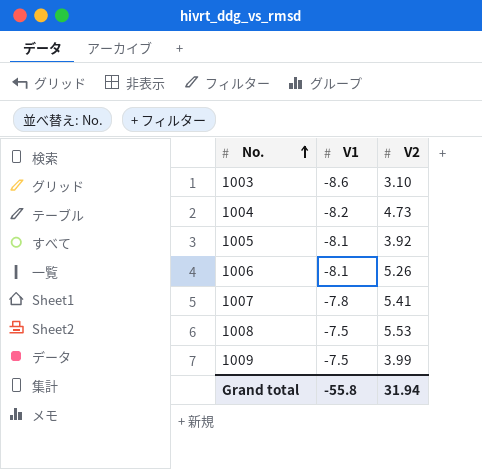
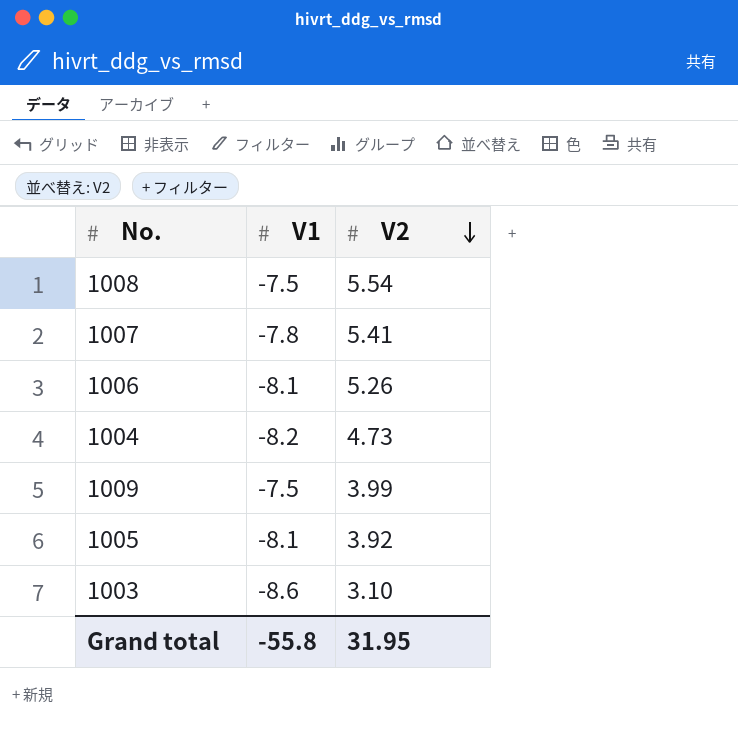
row order: No. ascending -> V2 descending
1008 | V2: 5.53 -> 5.54
Grand total | V2: 31.94 -> 31.95

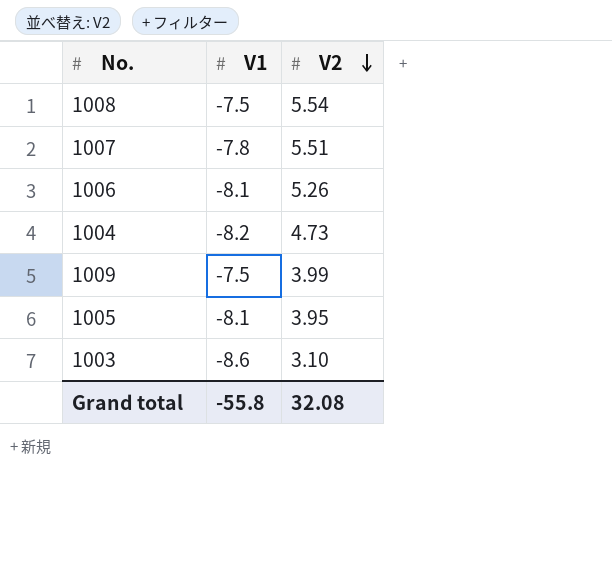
1007 | V2: 5.41 -> 5.51
1005 | V2: 3.92 -> 3.95
Grand total | V2: 31.95 -> 32.08

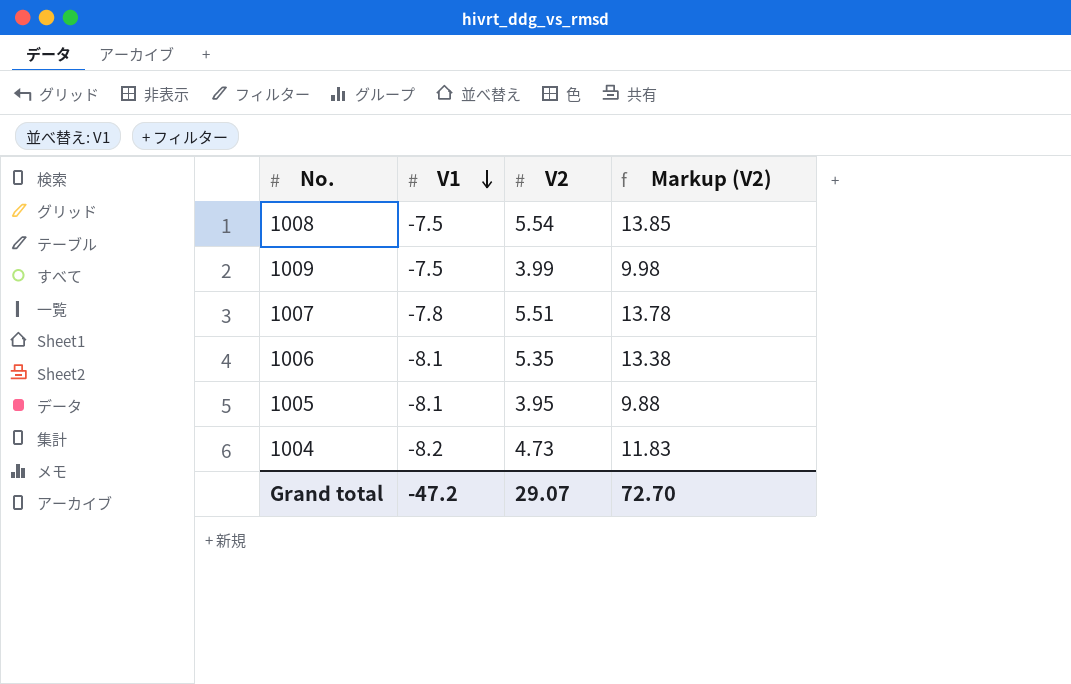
row order: V2 descending -> V1 descending
column Markup (V2) | formula: none -> [V2] * 2.5
row 1003: -8.6 | 3.10 -> none
1006 | V2: 5.26 -> 5.35
Grand total | V1: -55.8 -> -47.2
Grand total | V2: 32.08 -> 29.07

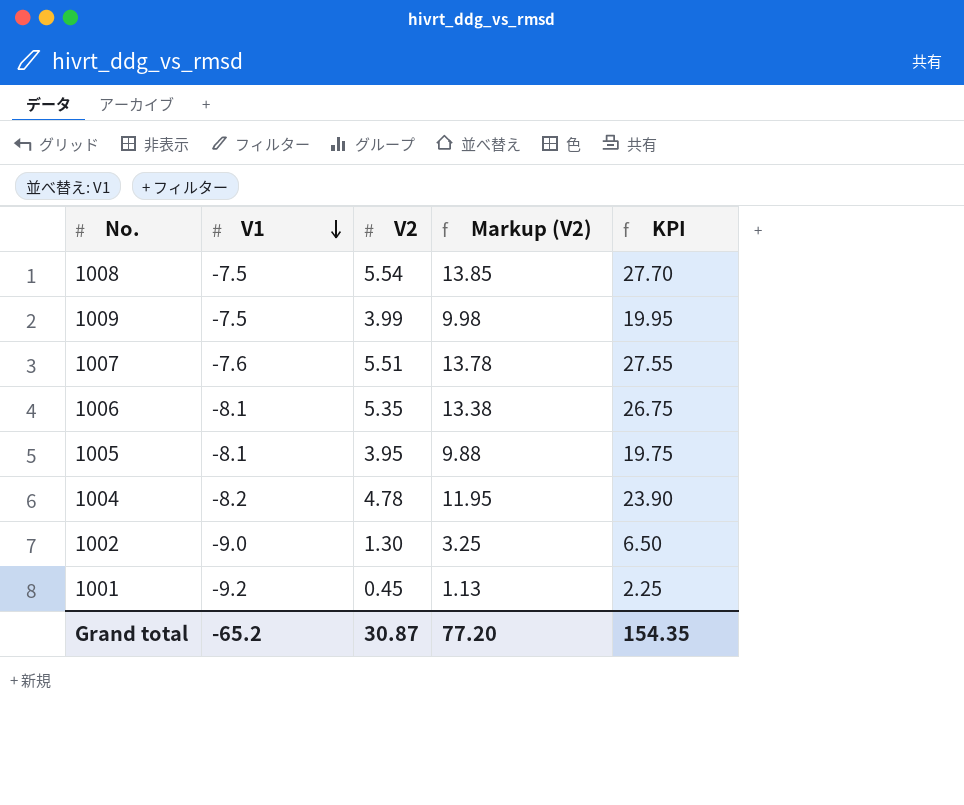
column KPI | formula: none -> [V2] * 5
1007 | V1: -7.8 -> -7.6
1004 | V2: 4.73 -> 4.78
1004 | Markup (V2): 11.83 -> 11.95
row 1002: none -> -9.0 | 1.30 | 3.25 | 6.50
row 1001: none -> -9.2 | 0.45 | 1.13 | 2.25
Grand total | V1: -47.2 -> -65.2
Grand total | V2: 29.07 -> 30.87
Grand total | Markup (V2): 72.70 -> 77.20

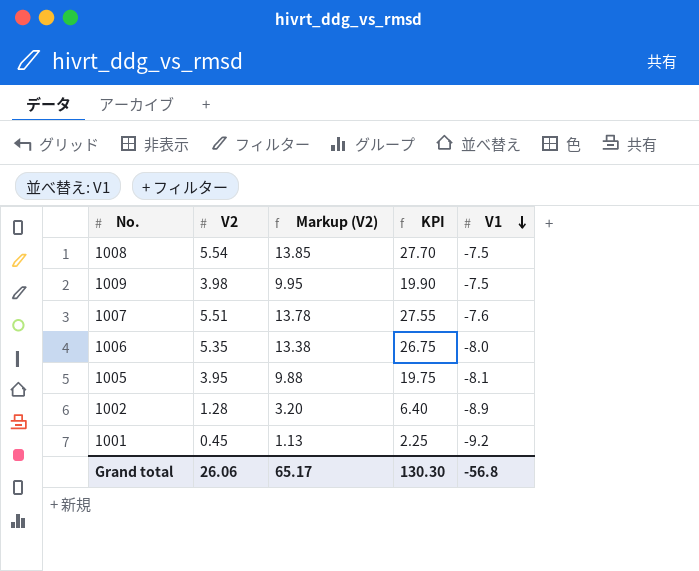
column V1 | position: 2 -> 5
row 1004: -8.2 | 4.78 | 11.95 | 23.90 -> none
1009 | V2: 3.99 -> 3.98
1009 | Markup (V2): 9.98 -> 9.95
1009 | KPI: 19.95 -> 19.90
1006 | V1: -8.1 -> -8.0
1002 | V2: 1.30 -> 1.28
1002 | Markup (V2): 3.25 -> 3.20
1002 | KPI: 6.50 -> 6.40
1002 | V1: -9.0 -> -8.9
Grand total | V2: 30.87 -> 26.06
Grand total | Markup (V2): 77.20 -> 65.17
Grand total | KPI: 154.35 -> 130.30
Grand total | V1: -65.2 -> -56.8

